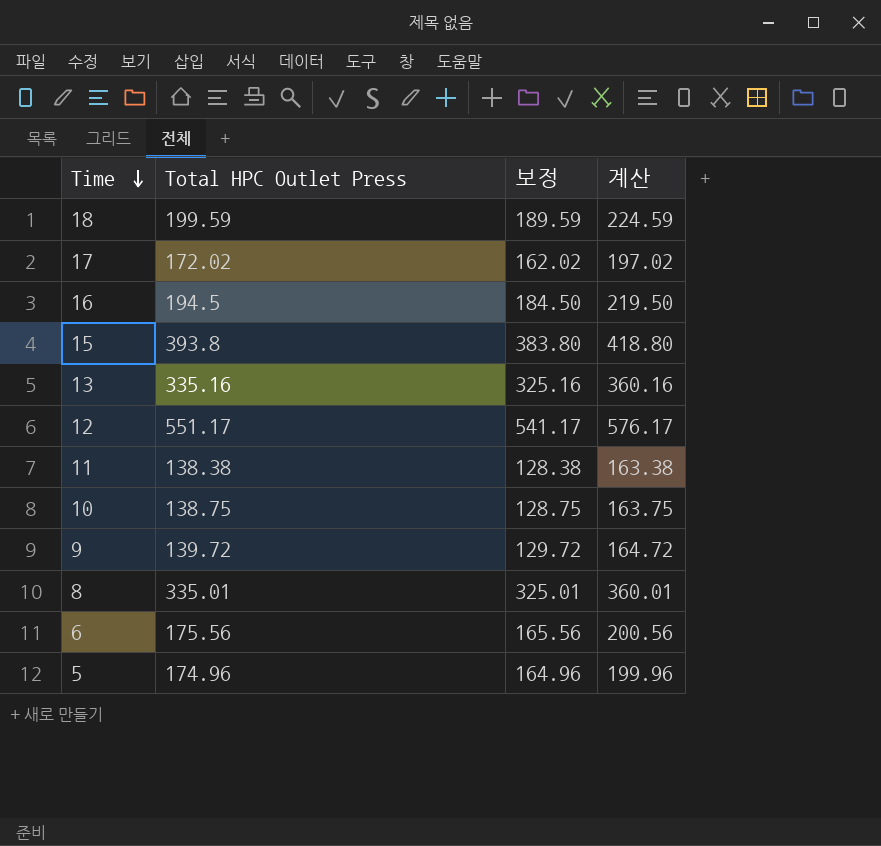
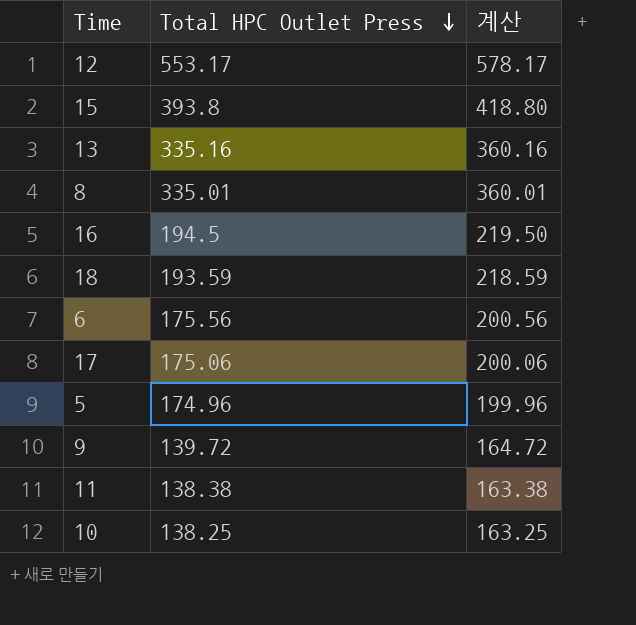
row order: Time descending -> Total HPC Outlet Press descending
column 보정 | formula: [Total HPC Outlet Press] - 10 -> none
12 | Total HPC Outlet Press: 551.17 -> 553.17
12 | 계산: 576.17 -> 578.17
18 | Total HPC Outlet Press: 199.59 -> 193.59
18 | 계산: 224.59 -> 218.59
17 | Total HPC Outlet Press: 172.02 -> 175.06
17 | 계산: 197.02 -> 200.06
10 | Total HPC Outlet Press: 138.75 -> 138.25
10 | 계산: 163.75 -> 163.25

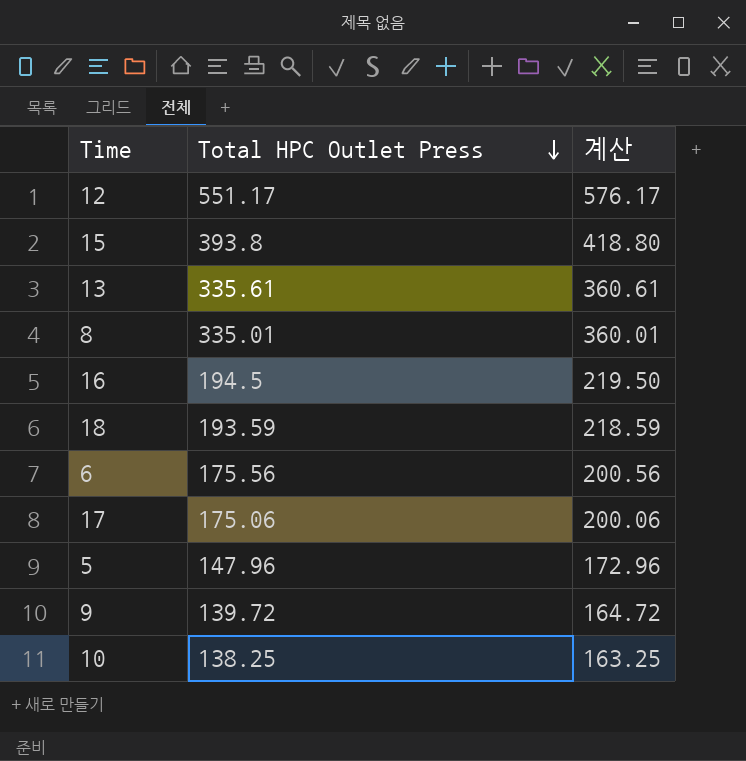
row 11: 138.38 | 163.38 -> none
12 | Total HPC Outlet Press: 553.17 -> 551.17
12 | 계산: 578.17 -> 576.17
13 | Total HPC Outlet Press: 335.16 -> 335.61
13 | 계산: 360.16 -> 360.61
5 | Total HPC Outlet Press: 174.96 -> 147.96
5 | 계산: 199.96 -> 172.96

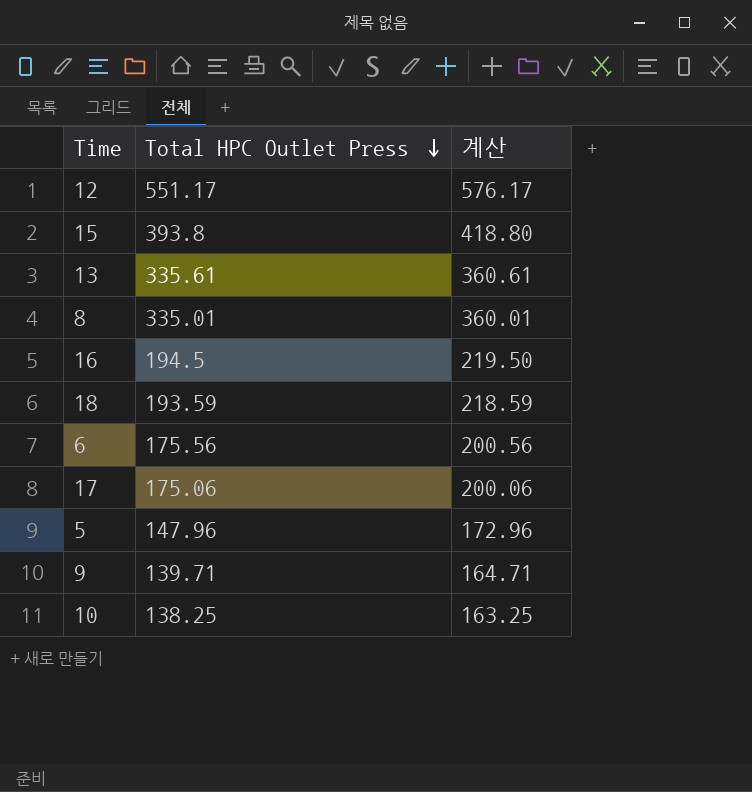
9 | Total HPC Outlet Press: 139.72 -> 139.71
9 | 계산: 164.72 -> 164.71

